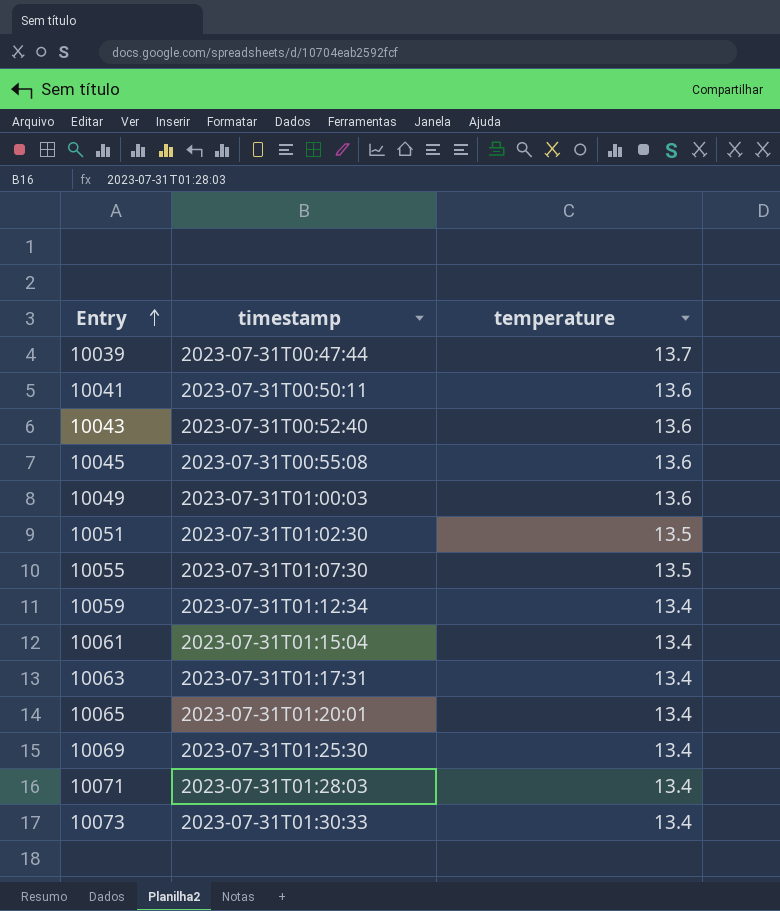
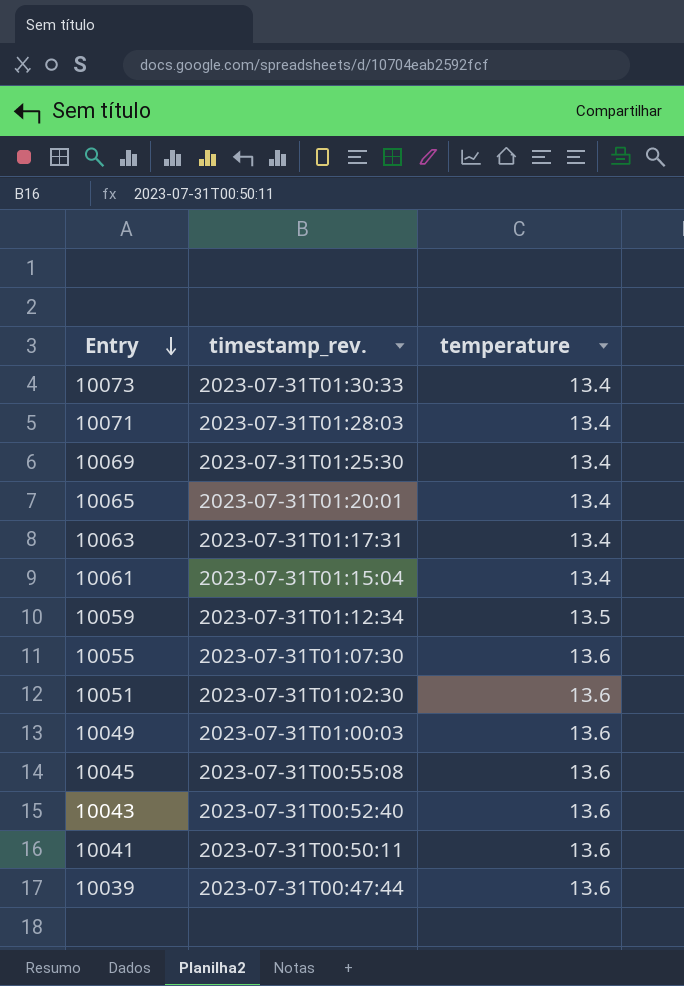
row order: Entry ascending -> Entry descending
column name: timestamp -> timestamp_rev.
10059 | temperature: 13.4 -> 13.5
10055 | temperature: 13.5 -> 13.6
10051 | temperature: 13.5 -> 13.6
10039 | temperature: 13.7 -> 13.6

